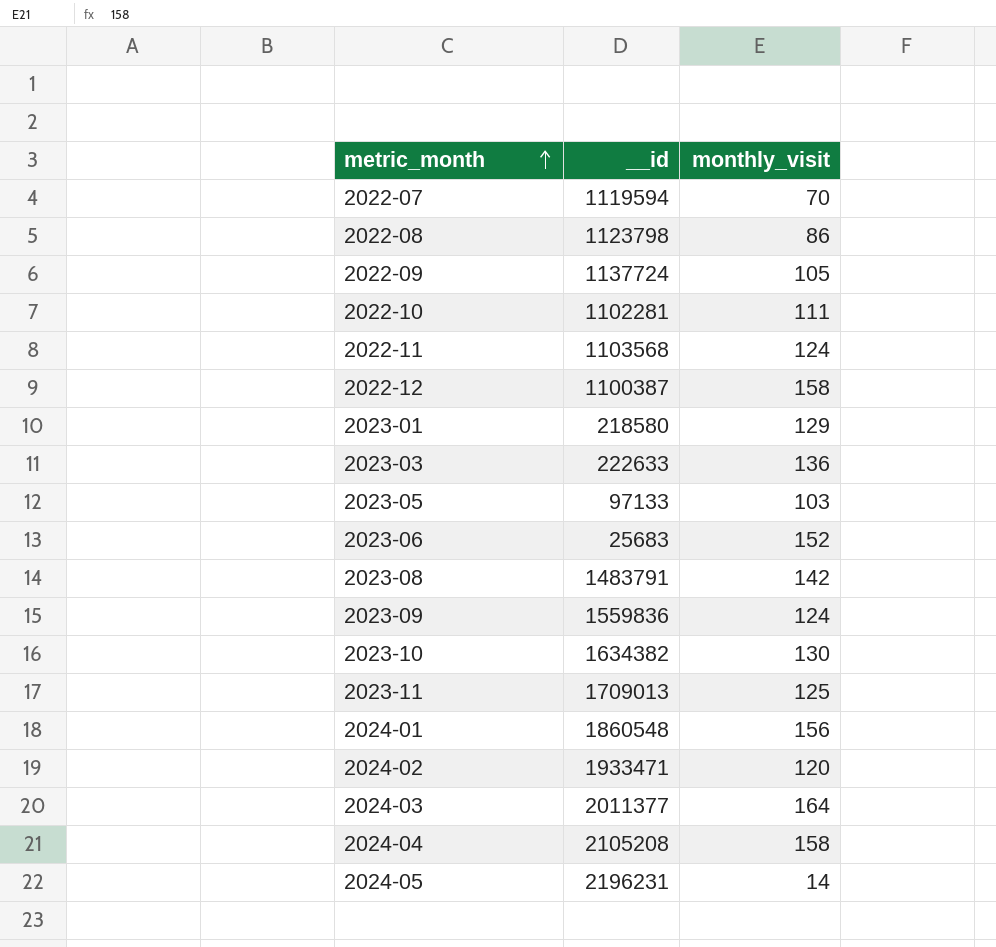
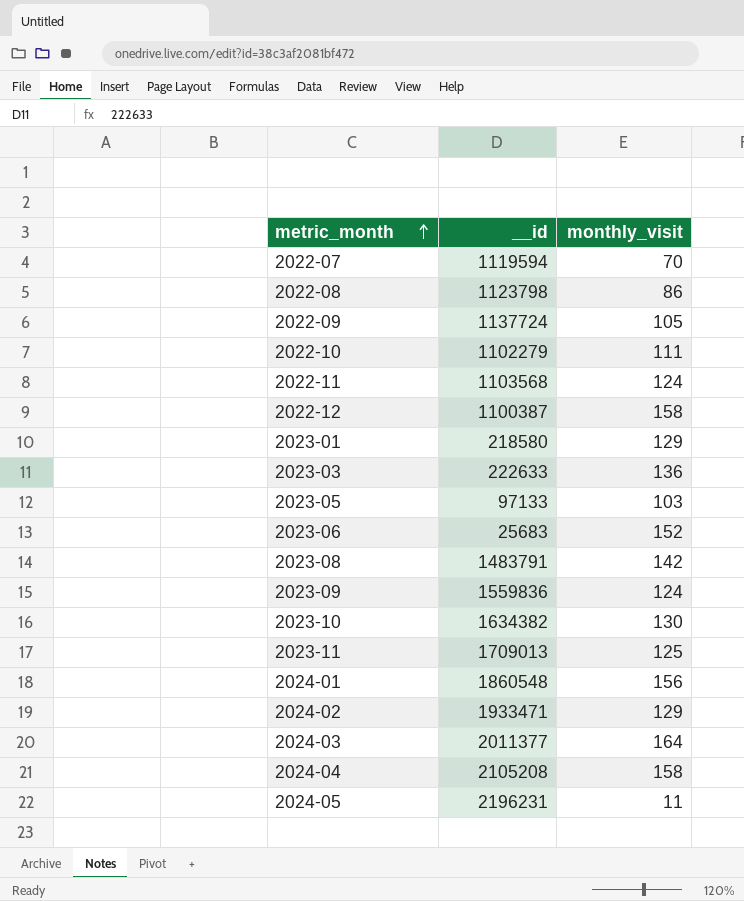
2022-10 | __id: 1102281 -> 1102279
2024-02 | monthly_visit: 120 -> 129
2024-05 | monthly_visit: 14 -> 11

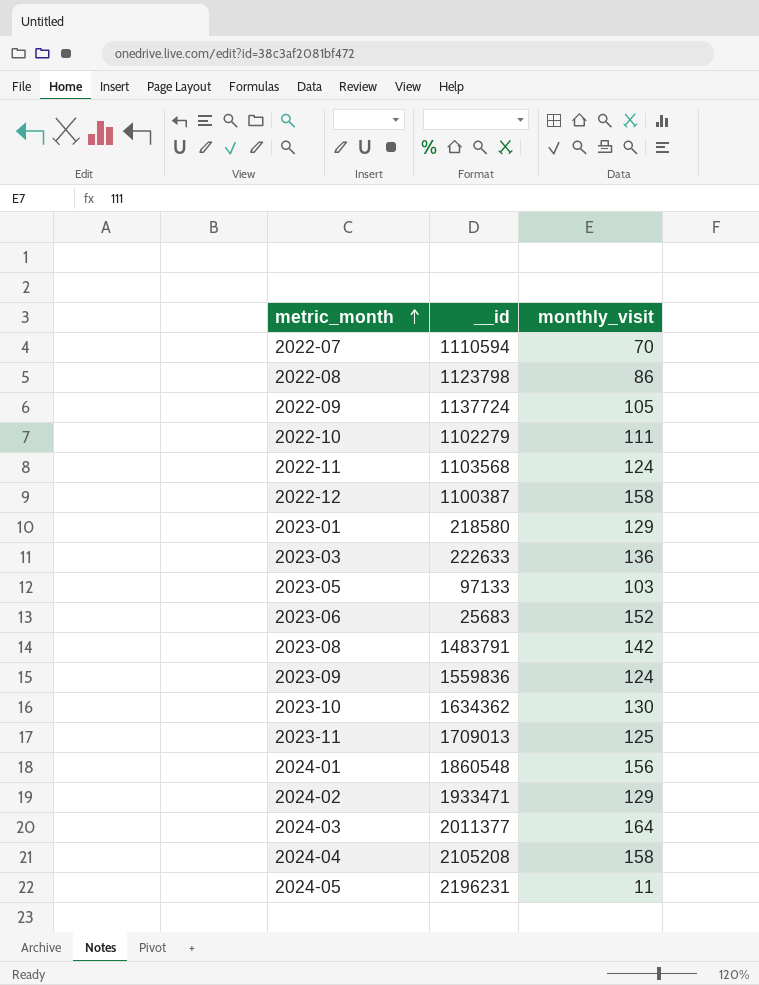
2022-07 | __id: 1119594 -> 1110594
2023-10 | __id: 1634382 -> 1634362

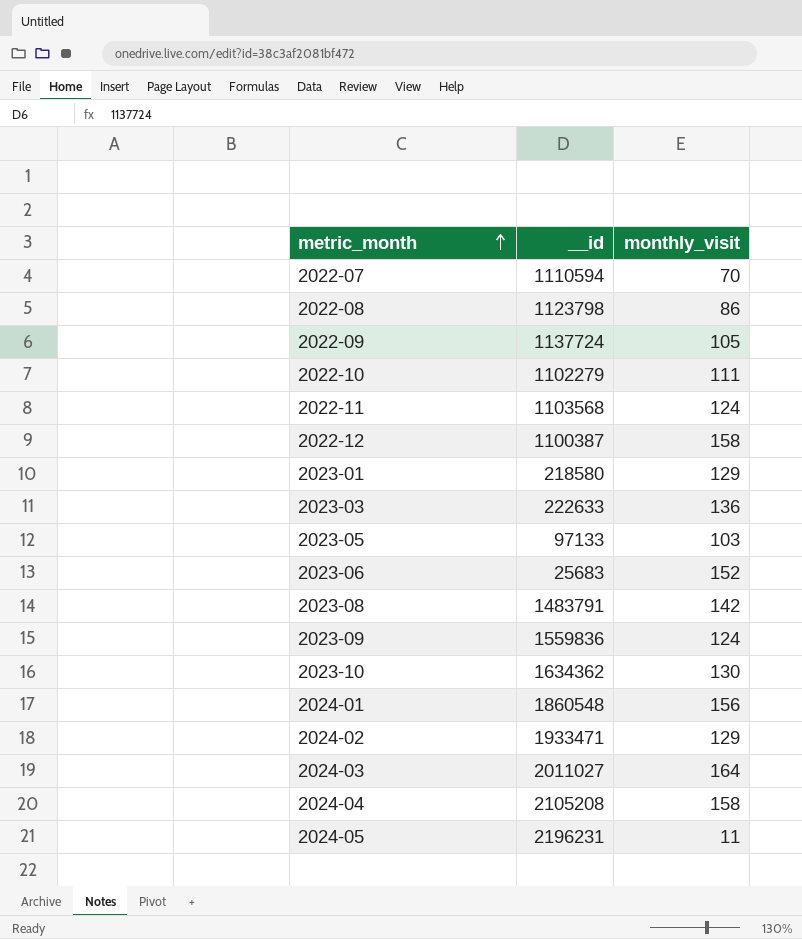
row 2023-11: 1709013 | 125 -> none
2024-03 | __id: 2011377 -> 2011027

